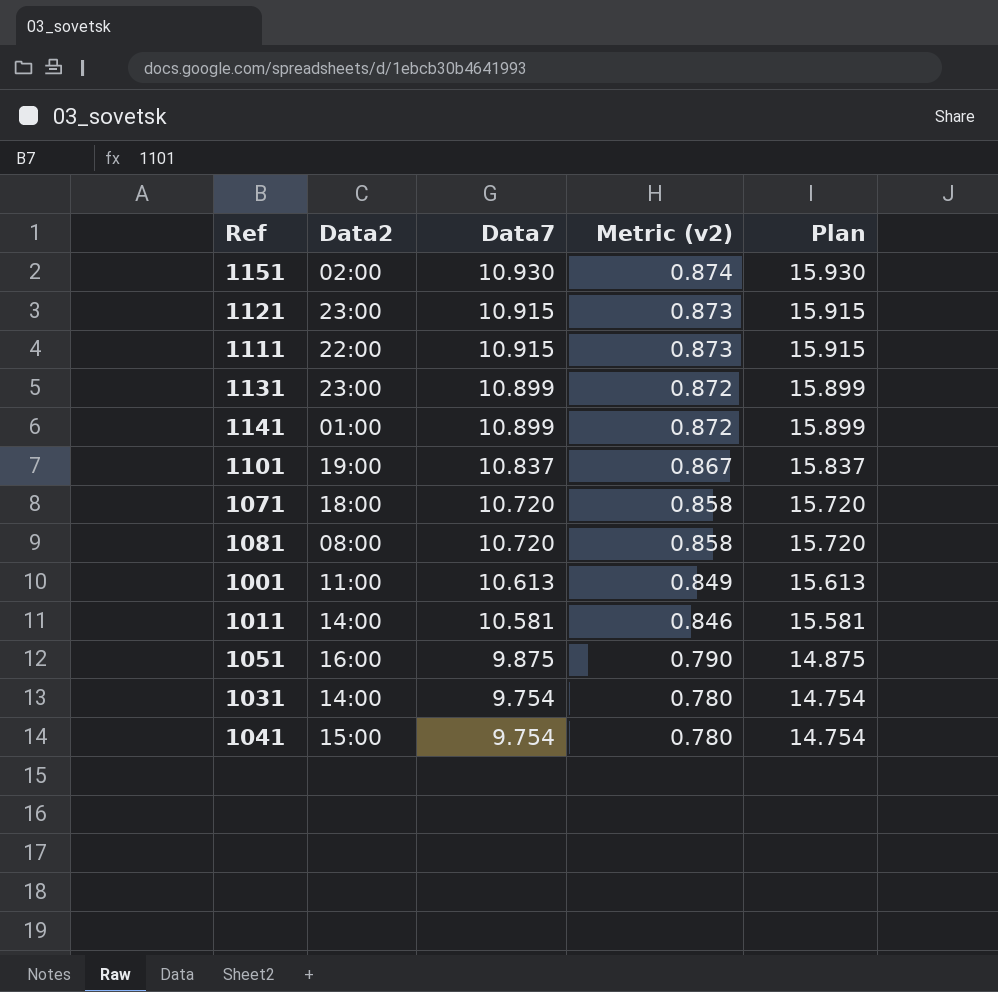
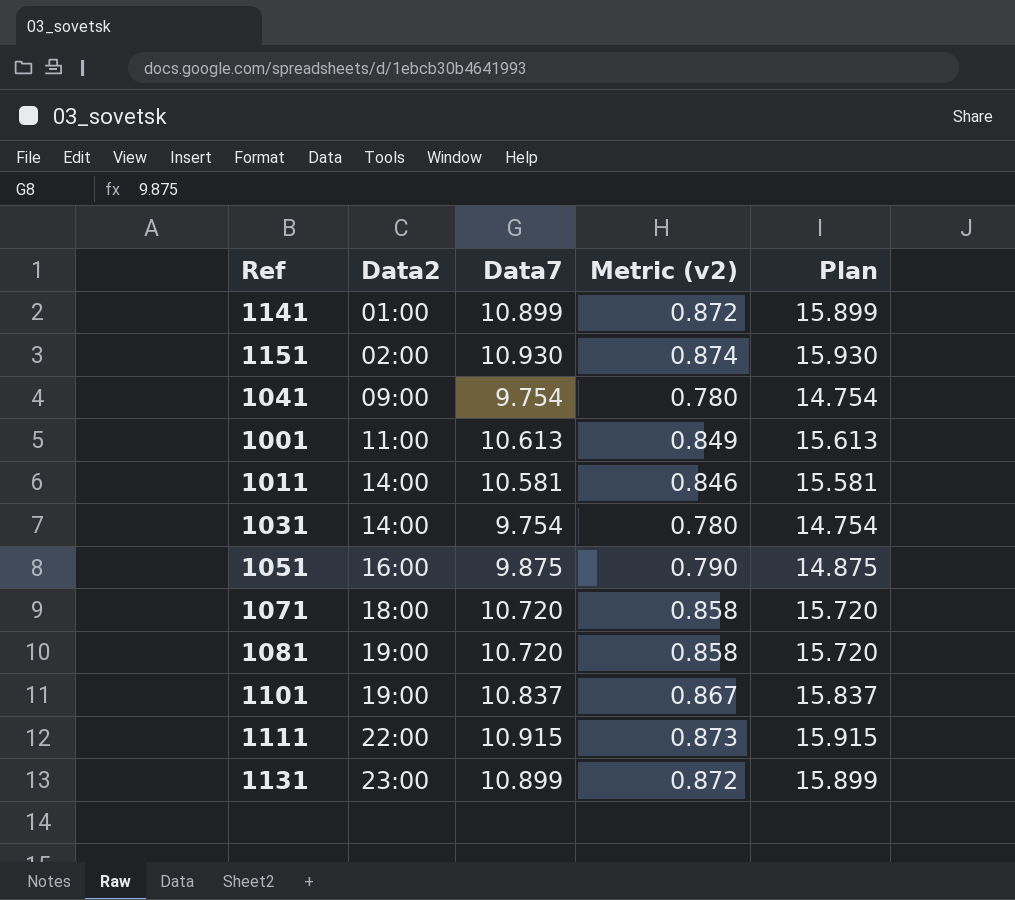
row order: Data7 descending -> Data2 ascending
row 1121: 23:00 | 10.915 | 0.873 | 15.915 -> none
1041 | Data2: 15:00 -> 09:00
1081 | Data2: 08:00 -> 19:00

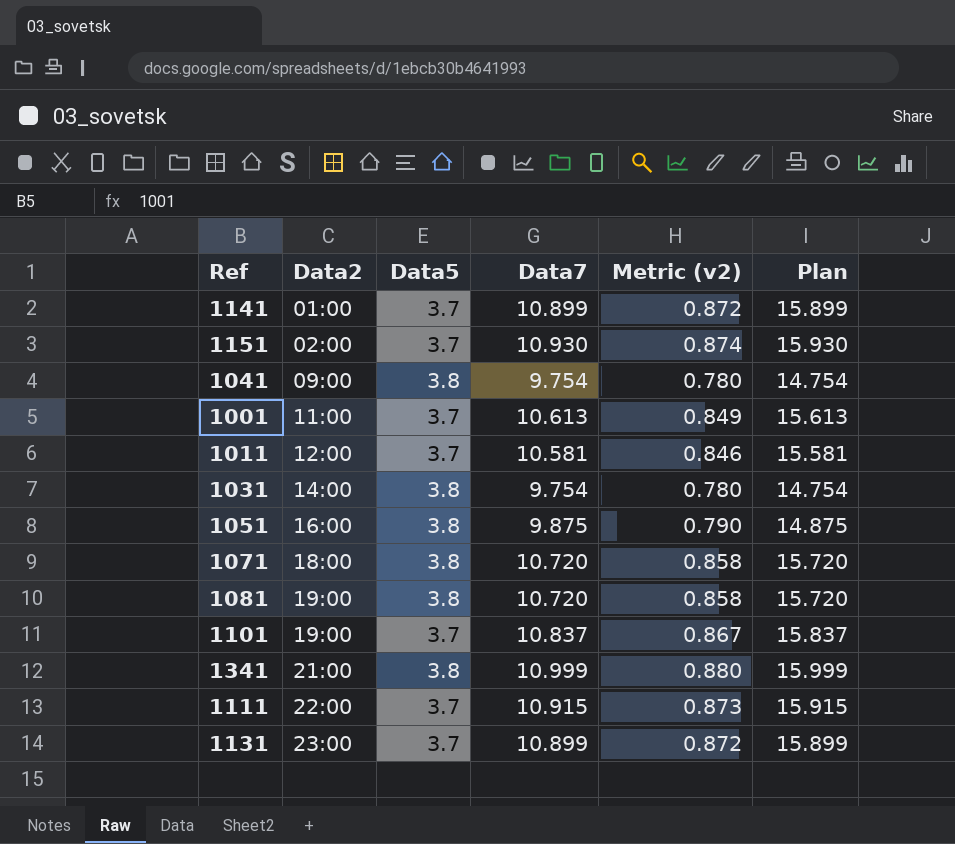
column Data5 | position: none -> 3
1011 | Data2: 14:00 -> 12:00
row 1341: none -> 21:00 | 3.8 | 10.999 | 0.880 | 15.999

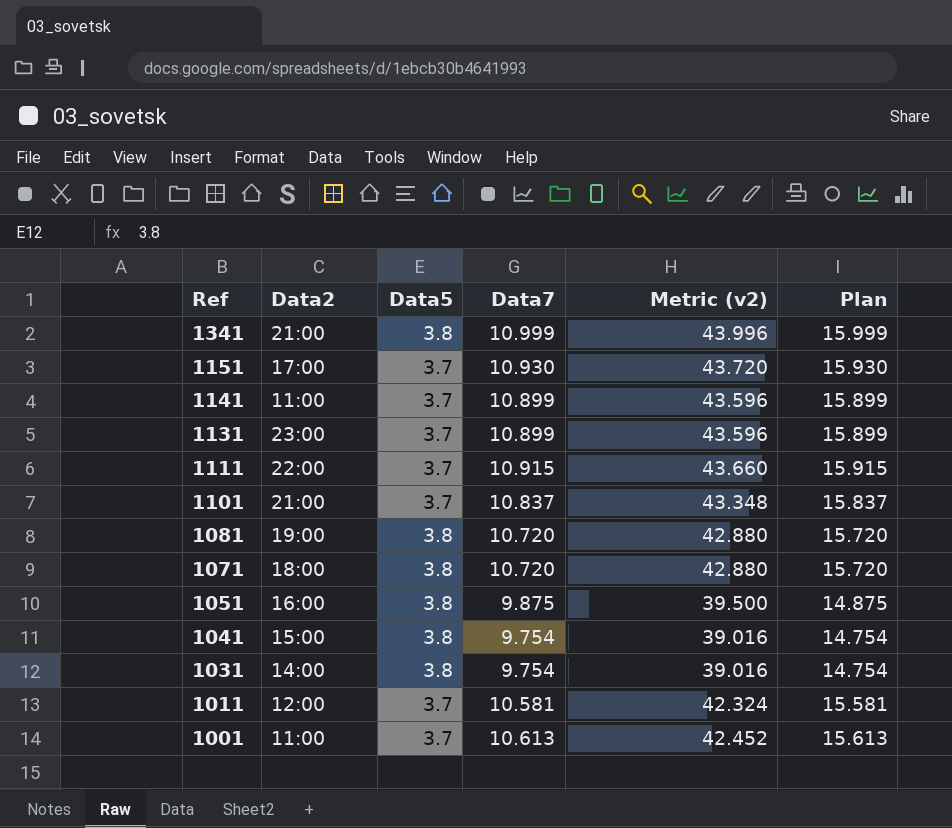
row order: Data2 ascending -> Ref descending
column Metric (v2) | formula: [Data7] * 0.08 -> [Data7] * 4
1151 | Data2: 02:00 -> 17:00
1141 | Data2: 01:00 -> 11:00
1101 | Data2: 19:00 -> 21:00
1041 | Data2: 09:00 -> 15:00

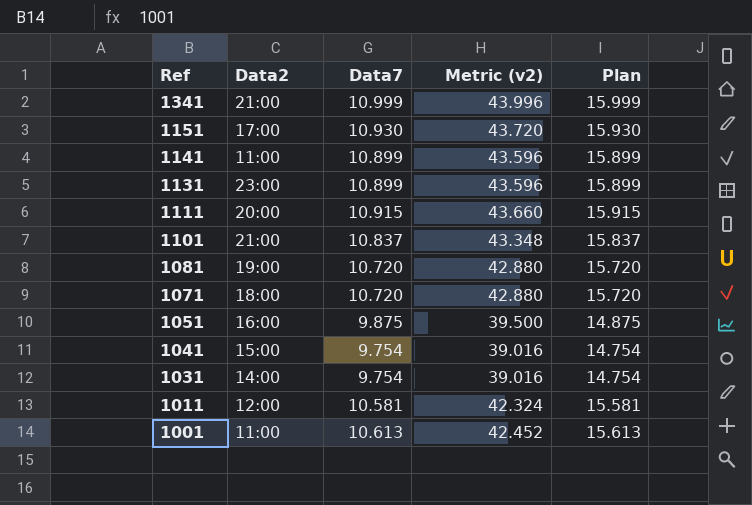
column Data5 | position: 3 -> none
1111 | Data2: 22:00 -> 20:00

